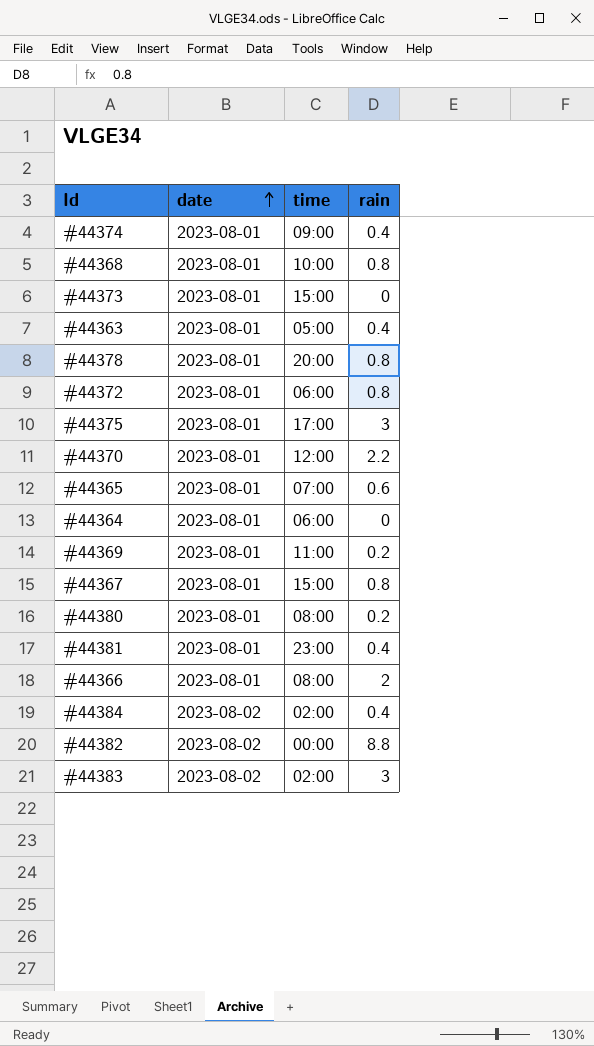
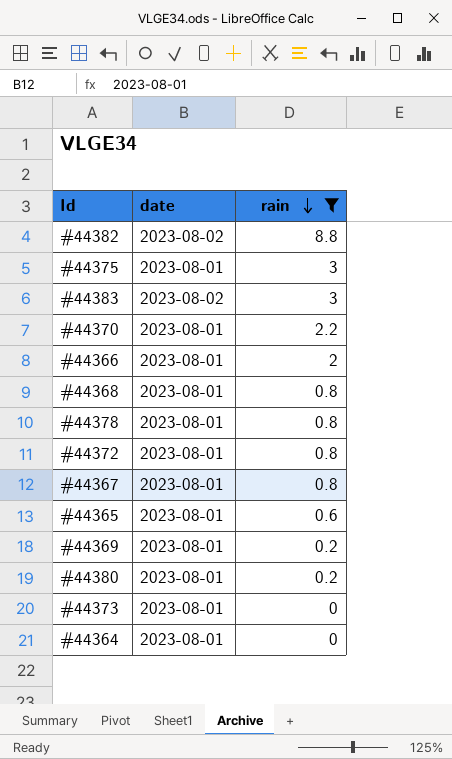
filter: none -> rain != 0.4
row order: date ascending -> rain descending
column time | position: 3 -> none

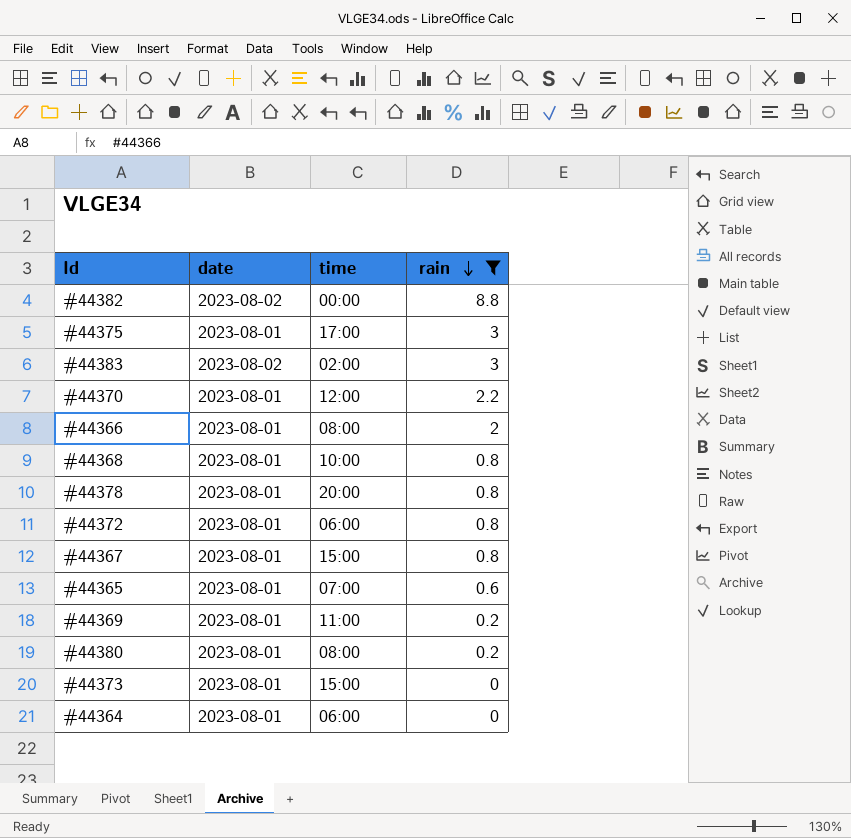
column time | position: none -> 3

